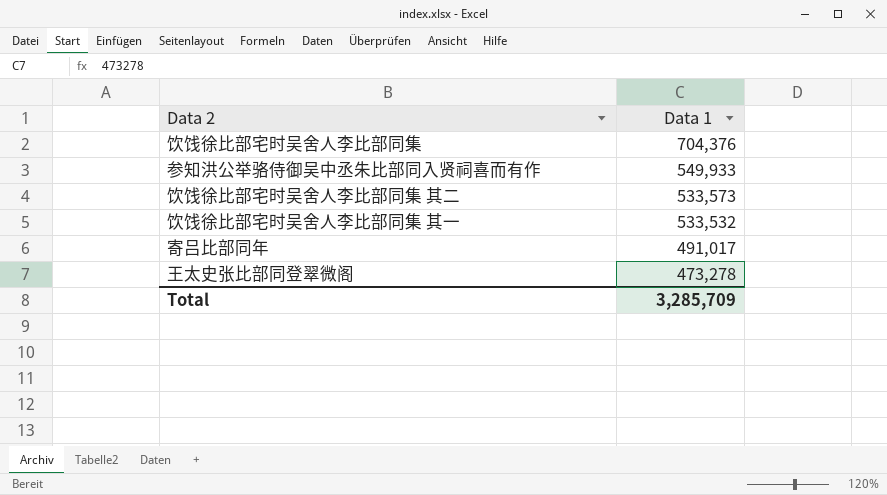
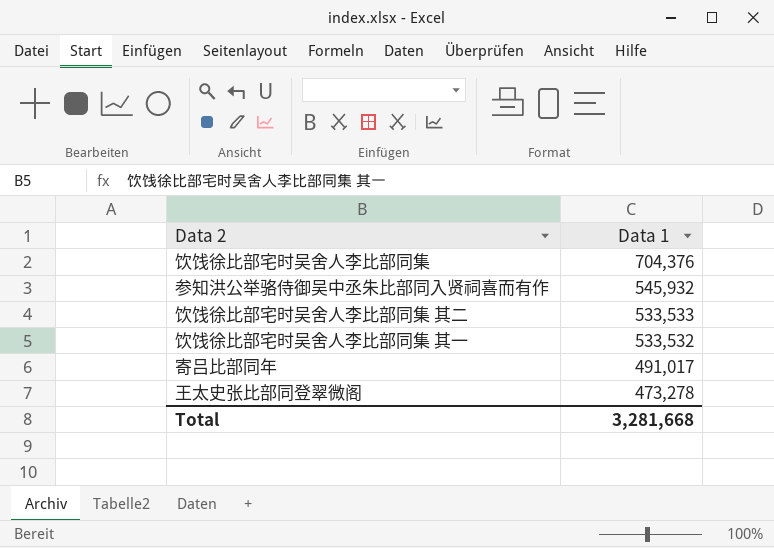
参知洪公举骆侍御吴中丞朱比部同入贤祠喜而有作 | Data 1: 549,933 -> 545,932
饮饯徐比部宅时吴舍人李比部同集 其二 | Data 1: 533,573 -> 533,533
Total | Data 1: 3,285,709 -> 3,281,668

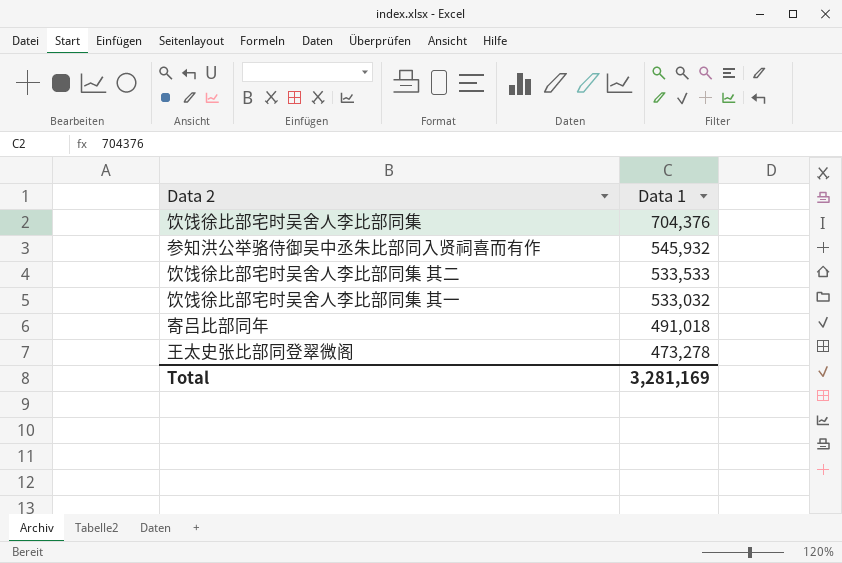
饮饯徐比部宅时吴舍人李比部同集 其一 | Data 1: 533,532 -> 533,032
寄吕比部同年 | Data 1: 491,017 -> 491,018
Total | Data 1: 3,281,668 -> 3,281,169

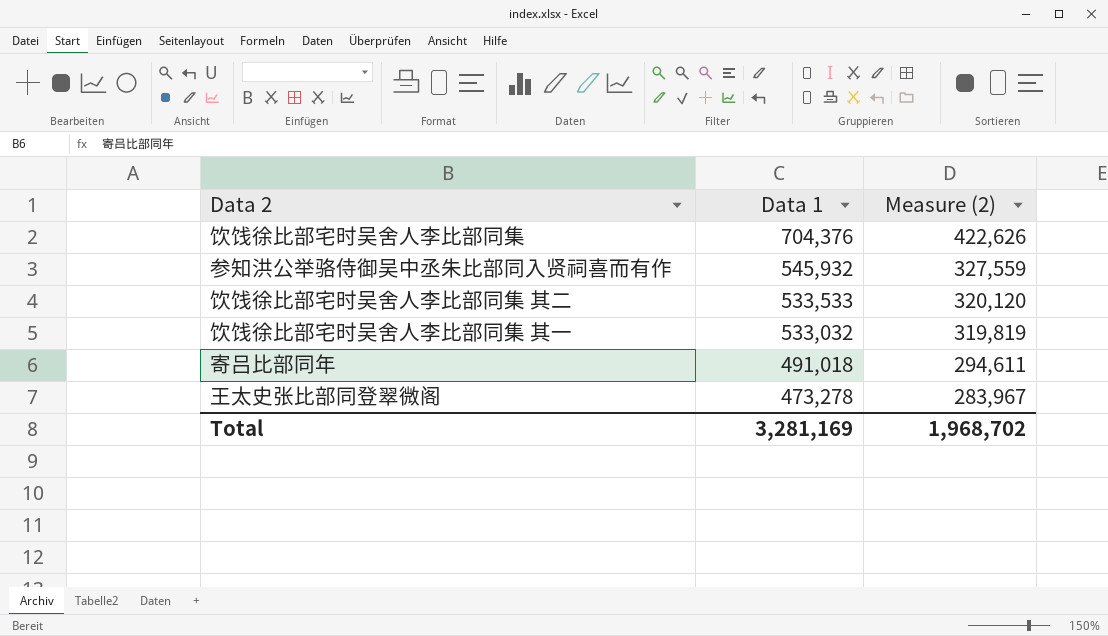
column Measure (2) | formula: none -> [Data 1] * 0.6

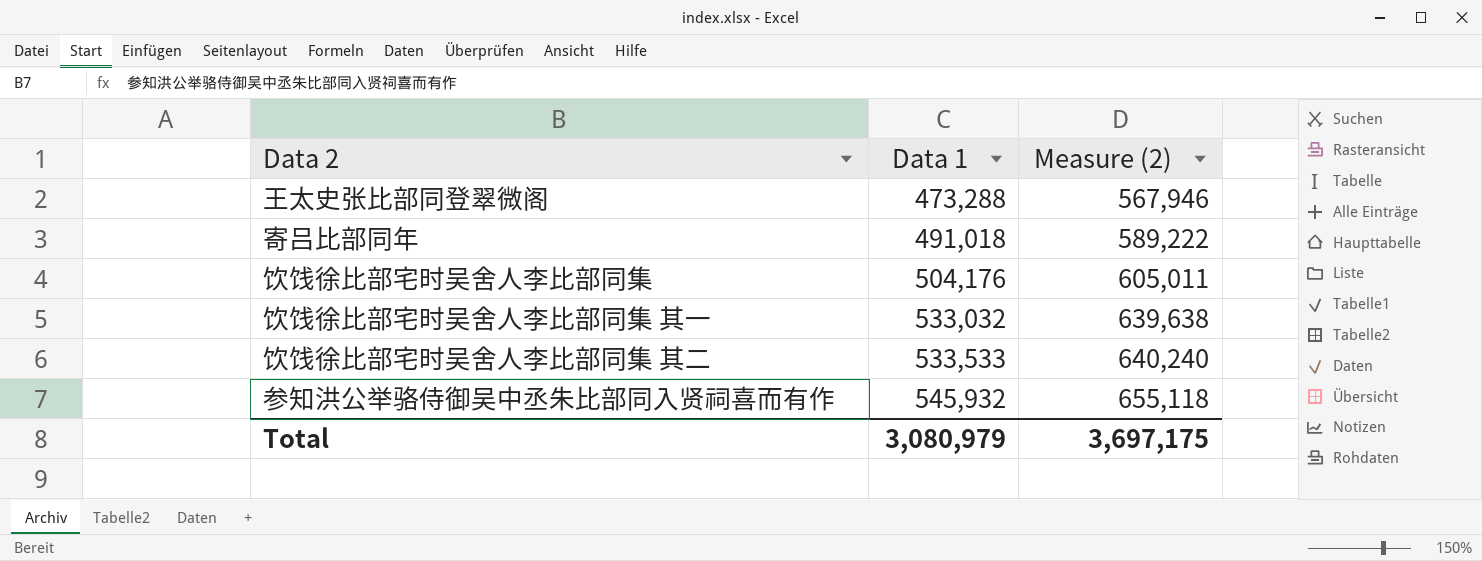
row order: Data 1 descending -> Data 1 ascending
column Measure (2) | formula: [Data 1] * 0.6 -> [Data 1] * 1.2
王太史张比部同登翠微阁 | Data 1: 473,278 -> 473,288
饮饯徐比部宅时吴舍人李比部同集 | Data 1: 704,376 -> 504,176
Total | Data 1: 3,281,169 -> 3,080,979
Total | Measure (2): 1,968,702 -> 3,697,175

